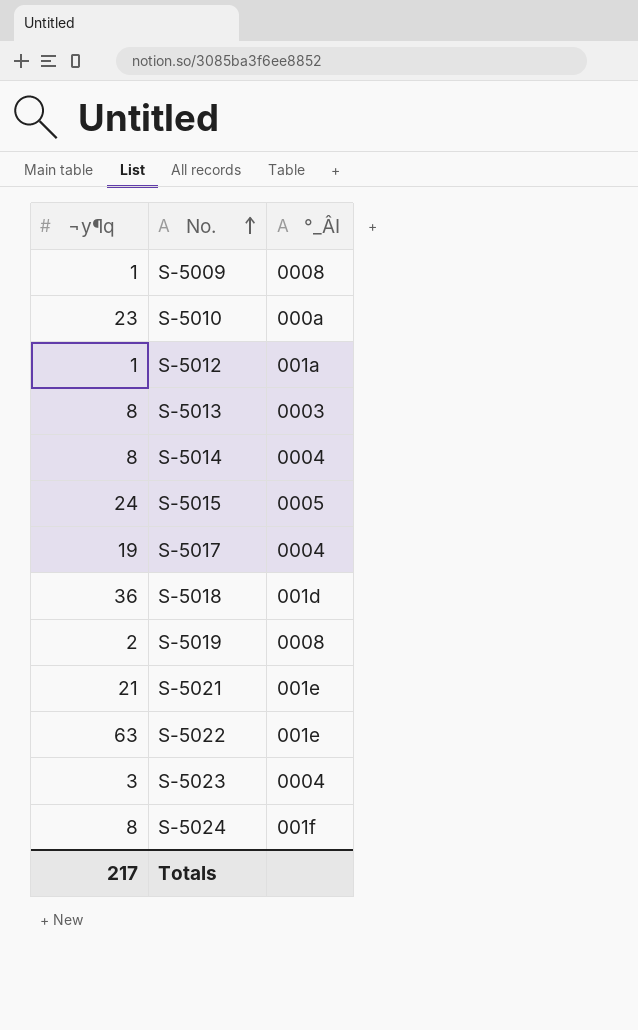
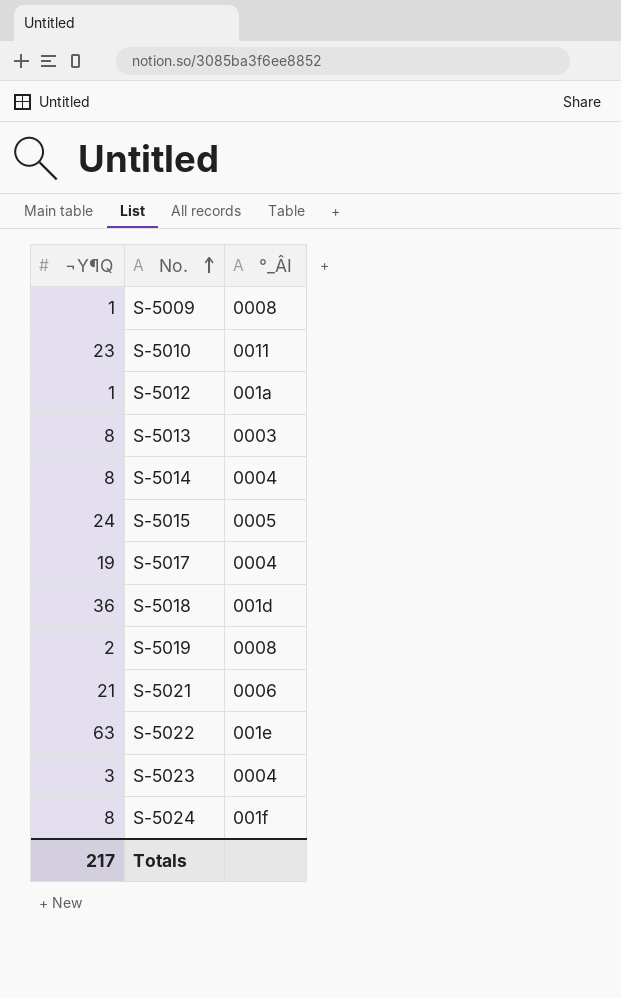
column name: ¬y¶q -> ¬Y¶Q
S-5010 | °_ÂI: 000a -> 0011
S-5021 | °_ÂI: 001e -> 0006

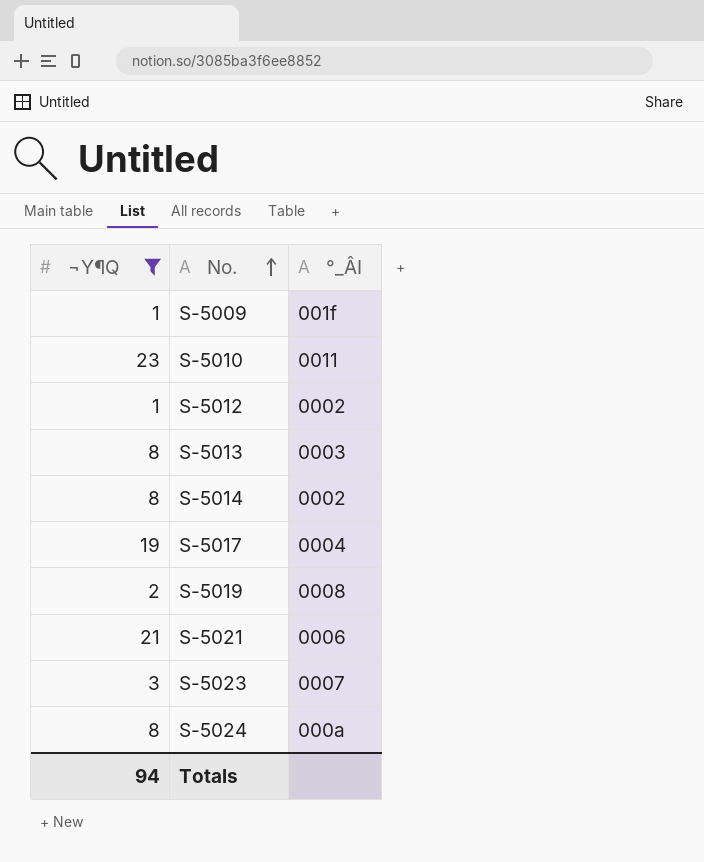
filter: none -> ¬Y¶Q <= 23
S-5009 | °_ÂI: 0008 -> 001f
S-5012 | °_ÂI: 001a -> 0002
S-5014 | °_ÂI: 0004 -> 0002
S-5023 | °_ÂI: 0004 -> 0007
S-5024 | °_ÂI: 001f -> 000a
Totals | ¬Y¶Q: 217 -> 94

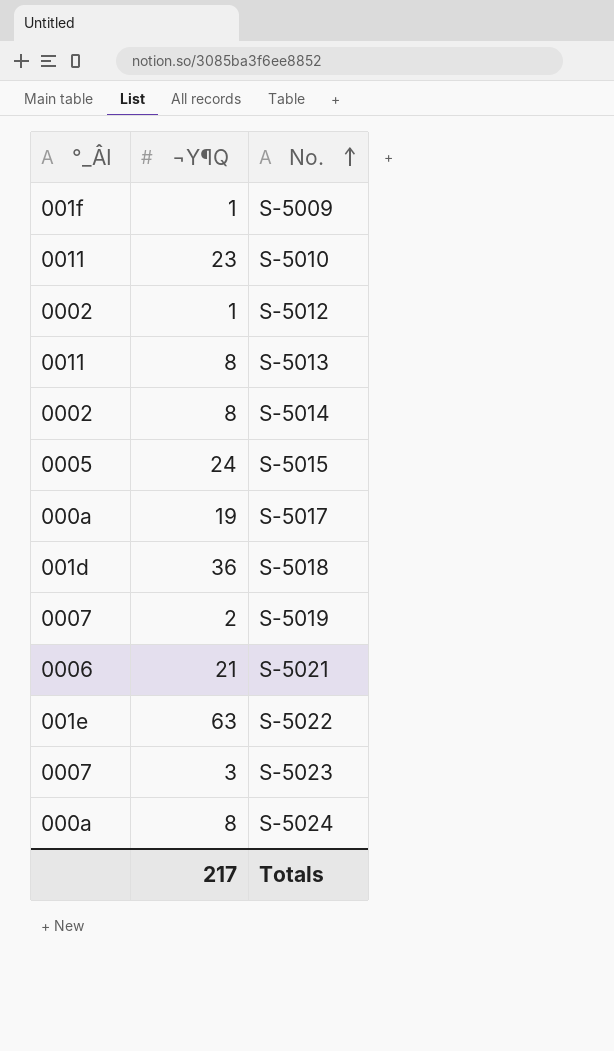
filter: ¬Y¶Q <= 23 -> none
column °_ÂI | position: 3 -> 1
S-5013 | °_ÂI: 0003 -> 0011
S-5017 | °_ÂI: 0004 -> 000a
S-5019 | °_ÂI: 0008 -> 0007
Totals | ¬Y¶Q: 94 -> 217

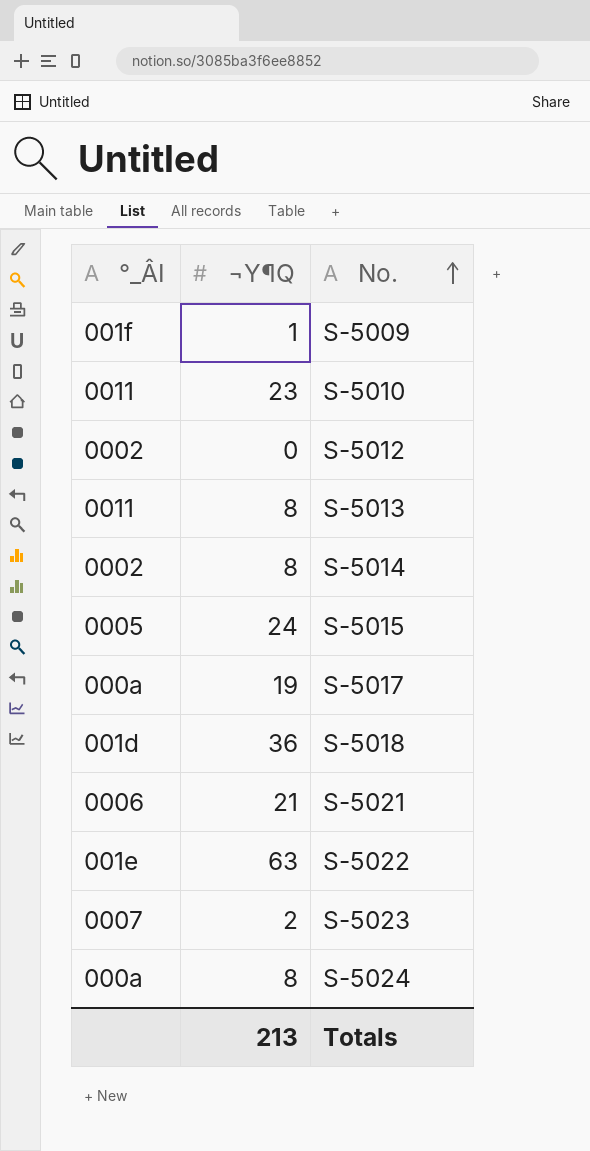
row S-5019: 0007 | 2 -> none
S-5012 | ¬Y¶Q: 1 -> 0
S-5023 | ¬Y¶Q: 3 -> 2
Totals | ¬Y¶Q: 217 -> 213

